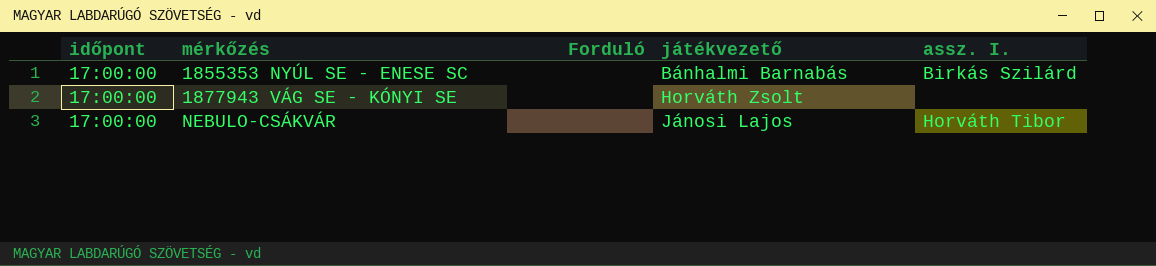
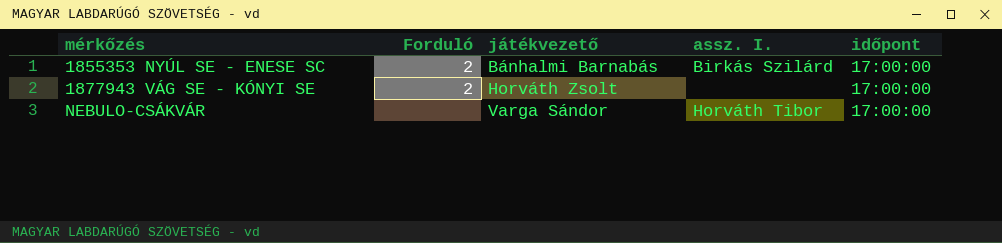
column időpont | position: 1 -> 5
1855353 NYÚL SE - ENESE SC | Forduló: none -> 2
1877943 VÁG SE - KÓNYI SE | Forduló: none -> 2
NEBULO-CSÁKVÁR | játékvezető: Jánosi Lajos -> Varga Sándor

